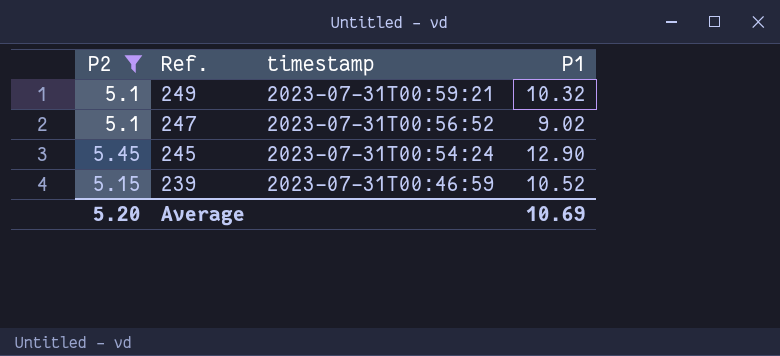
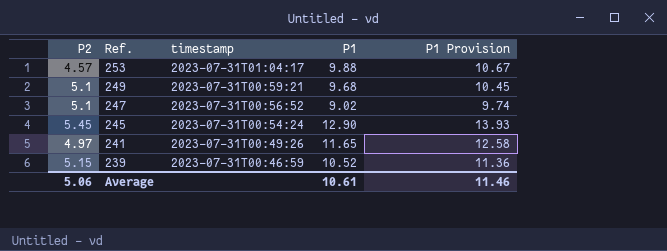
filter: P2 >= 5.1 -> none
column P1 Provision | formula: none -> [P1] * 1.08
249 | P1: 10.32 -> 9.68
Average | P2: 5.20 -> 5.06
Average | P1: 10.69 -> 10.61

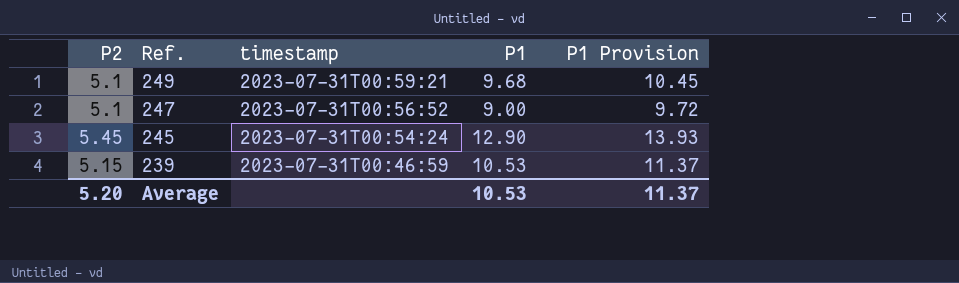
row 253: 4.57 | 2023-07-31T01:04:17 | 9.88 | 10.67 -> none
row 241: 4.97 | 2023-07-31T00:49:26 | 11.65 | 12.58 -> none
247 | P1: 9.02 -> 9.00
247 | P1 Provision: 9.74 -> 9.72
239 | P1: 10.52 -> 10.53
239 | P1 Provision: 11.36 -> 11.37
Average | P2: 5.06 -> 5.20
Average | P1: 10.61 -> 10.53
Average | P1 Provision: 11.46 -> 11.37

